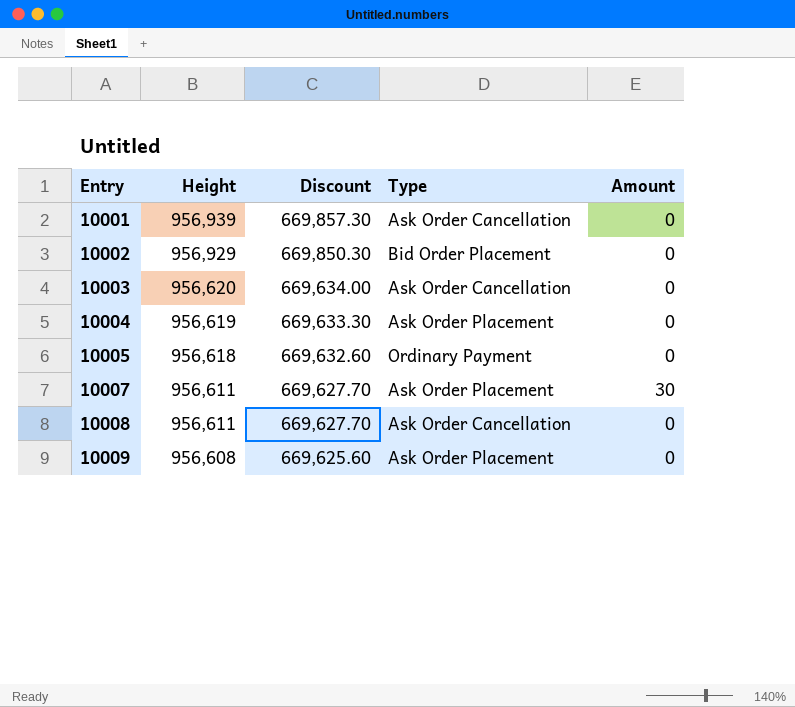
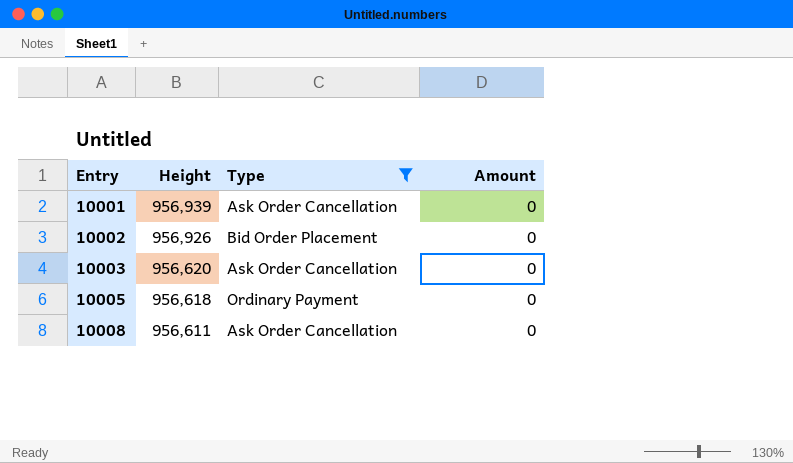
filter: none -> Type != Ask Order Placement
column Discount | formula: [Height] * 0.7 -> none
10002 | Height: 956,929 -> 956,926

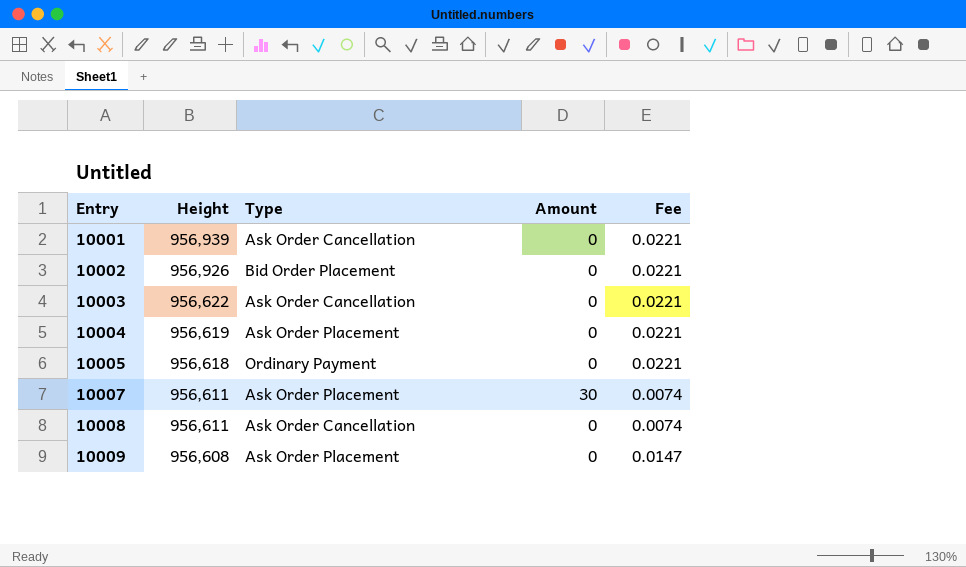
filter: Type != Ask Order Placement -> none
column Fee | position: none -> 5
10003 | Height: 956,620 -> 956,622

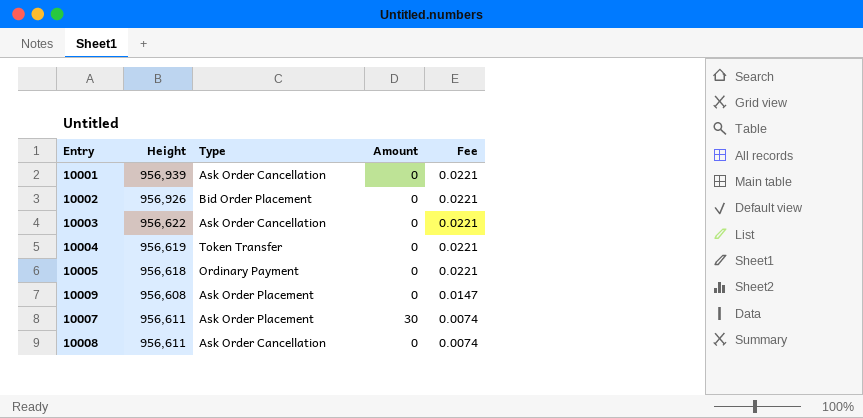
row order: Entry ascending -> Fee descending
10004 | Type: Ask Order Placement -> Token Transfer

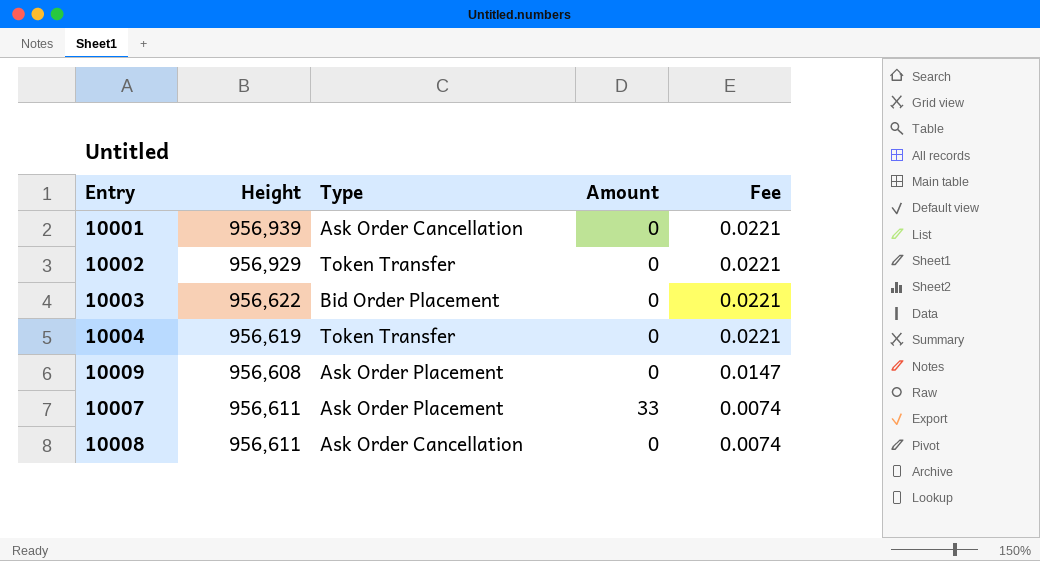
row 10005: 956,618 | Ordinary Payment | 0 | 0.0221 -> none
10002 | Height: 956,926 -> 956,929
10002 | Type: Bid Order Placement -> Token Transfer
10003 | Type: Ask Order Cancellation -> Bid Order Placement
10007 | Amount: 30 -> 33

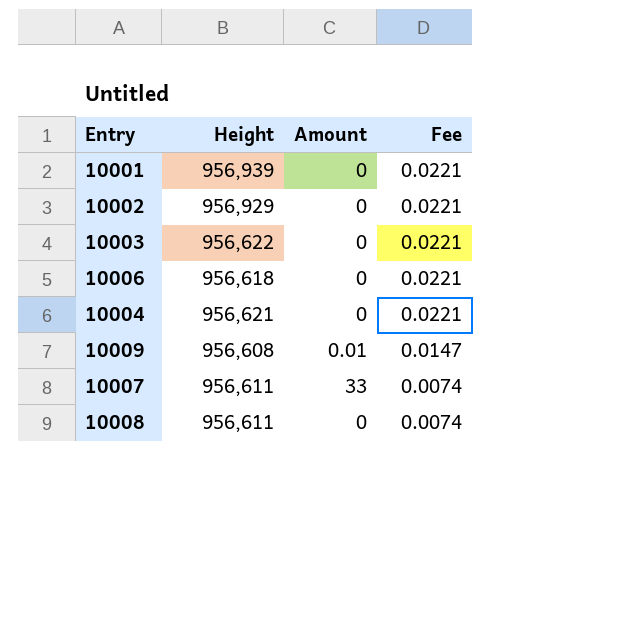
column Type | position: 3 -> none
row 10006: none -> 956,618 | 0 | 0.0221
10004 | Height: 956,619 -> 956,621
10009 | Amount: 0 -> 0.01

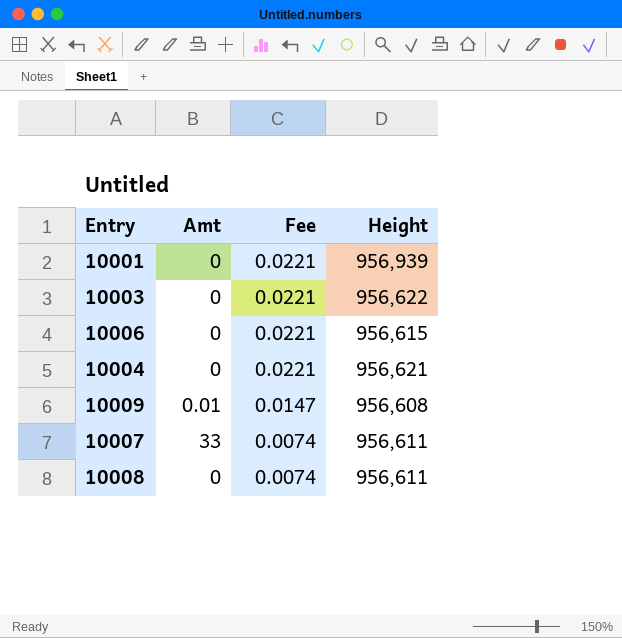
column name: Amount -> Amt
column Height | position: 2 -> 4
row 10002: 956,929 | 0 | 0.0221 -> none
10006 | Height: 956,618 -> 956,615

